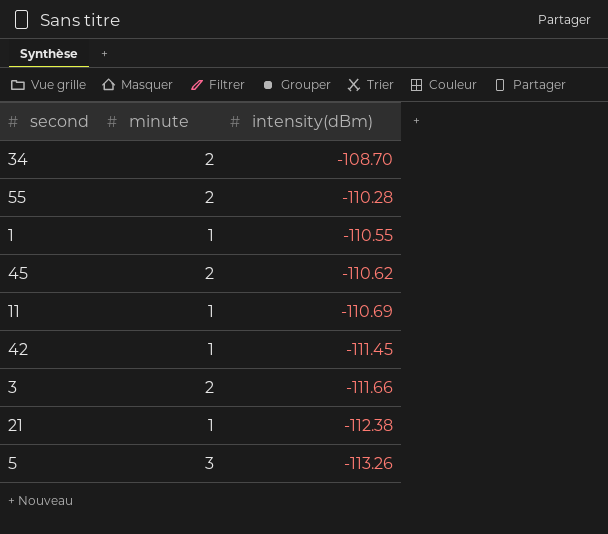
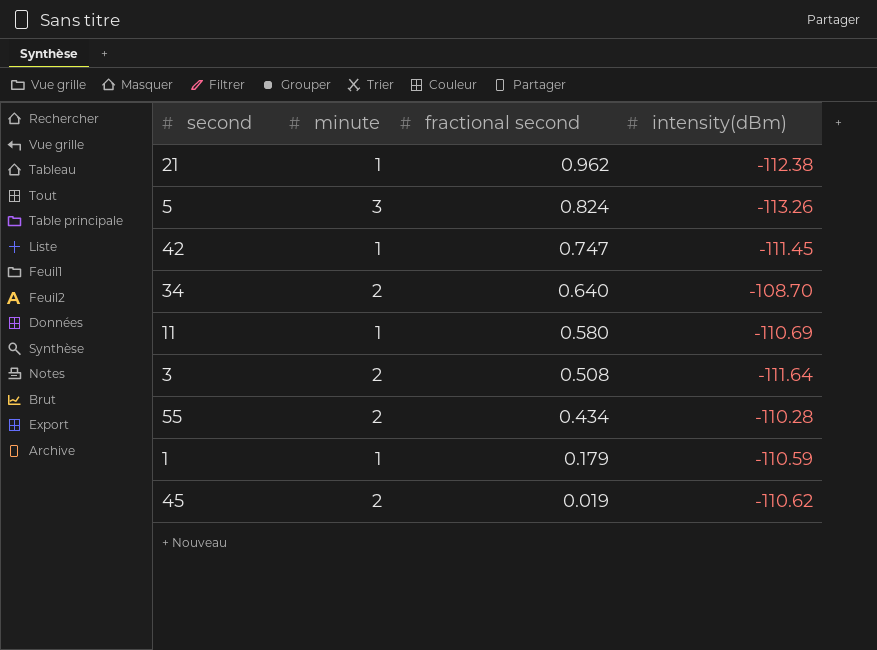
row order: intensity(dBm) descending -> fractional second descending
column fractional second | position: none -> 3
3 | intensity(dBm): -111.66 -> -111.64
1 | intensity(dBm): -110.55 -> -110.59

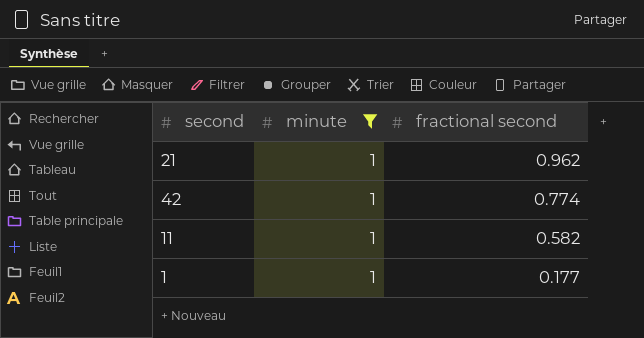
filter: none -> minute = 1
column intensity(dBm) | position: 4 -> none
42 | fractional second: 0.747 -> 0.774
11 | fractional second: 0.580 -> 0.582
1 | fractional second: 0.179 -> 0.177

